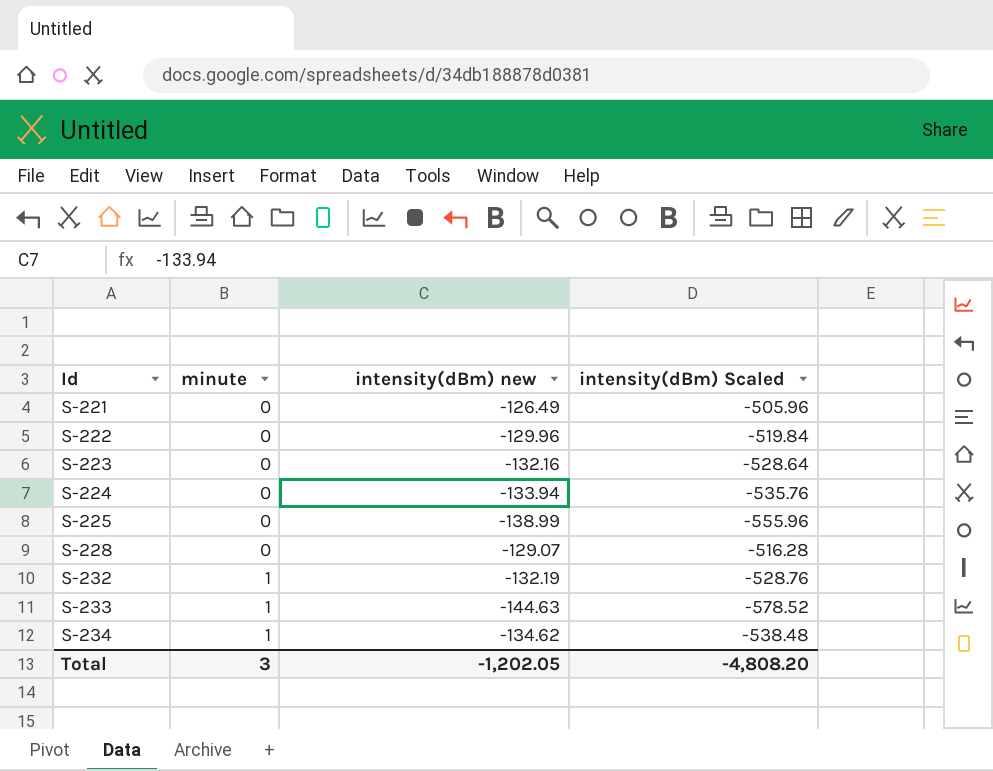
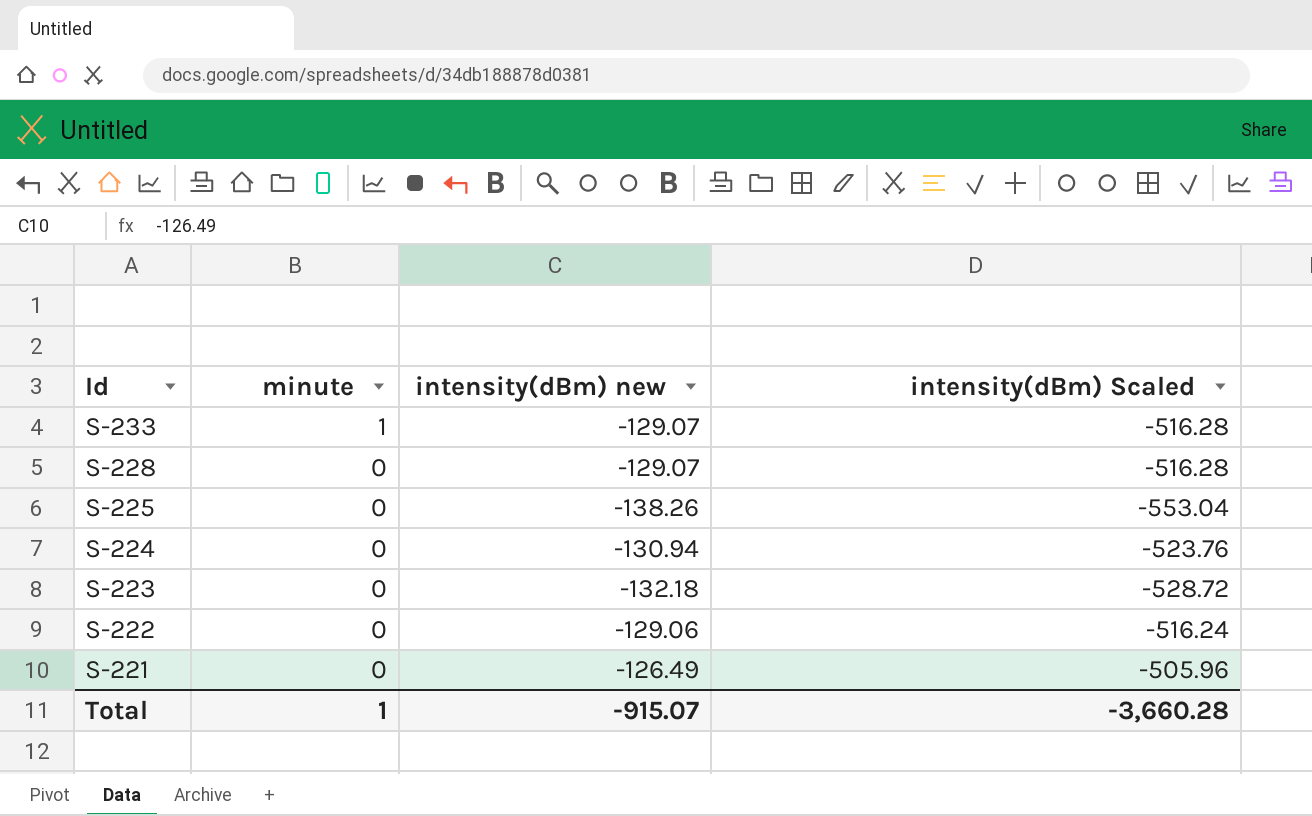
row order: Id ascending -> Id descending
row S-232: 1 | -132.19 | -528.76 -> none
row S-234: 1 | -134.62 | -538.48 -> none
S-233 | intensity(dBm) new: -144.63 -> -129.07
S-233 | intensity(dBm) Scaled: -578.52 -> -516.28
S-225 | intensity(dBm) new: -138.99 -> -138.26
S-225 | intensity(dBm) Scaled: -555.96 -> -553.04
S-224 | intensity(dBm) new: -133.94 -> -130.94
S-224 | intensity(dBm) Scaled: -535.76 -> -523.76
S-223 | intensity(dBm) new: -132.16 -> -132.18
S-223 | intensity(dBm) Scaled: -528.64 -> -528.72
S-222 | intensity(dBm) new: -129.96 -> -129.06
S-222 | intensity(dBm) Scaled: -519.84 -> -516.24
Total | minute: 3 -> 1
Total | intensity(dBm) new: -1,202.05 -> -915.07
Total | intensity(dBm) Scaled: -4,808.20 -> -3,660.28

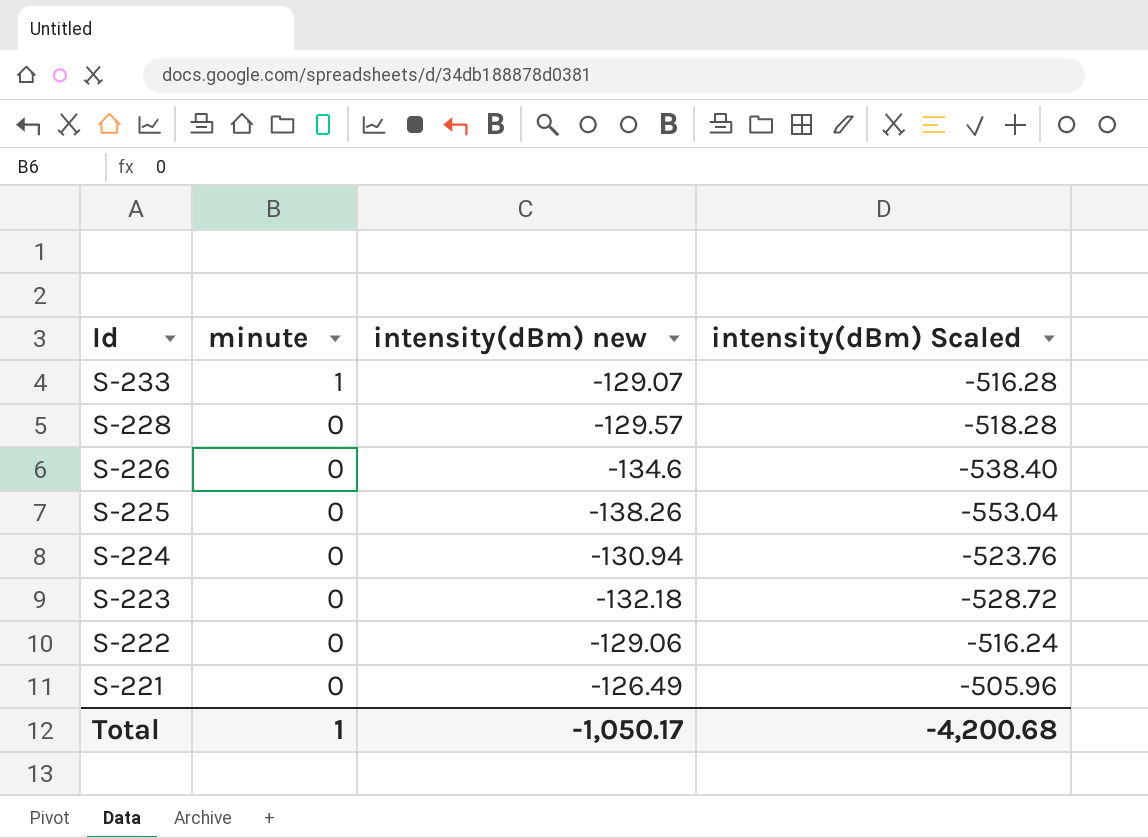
S-228 | intensity(dBm) new: -129.07 -> -129.57
S-228 | intensity(dBm) Scaled: -516.28 -> -518.28
row S-226: none -> 0 | -134.6 | -538.40
Total | intensity(dBm) new: -915.07 -> -1,050.17
Total | intensity(dBm) Scaled: -3,660.28 -> -4,200.68

